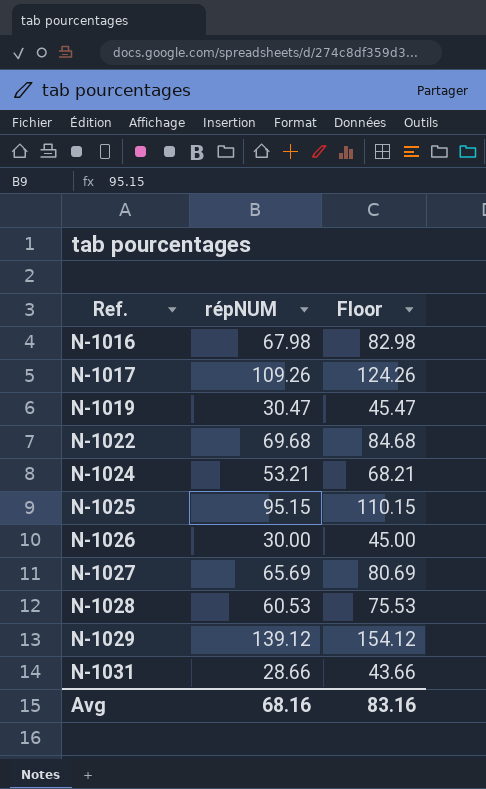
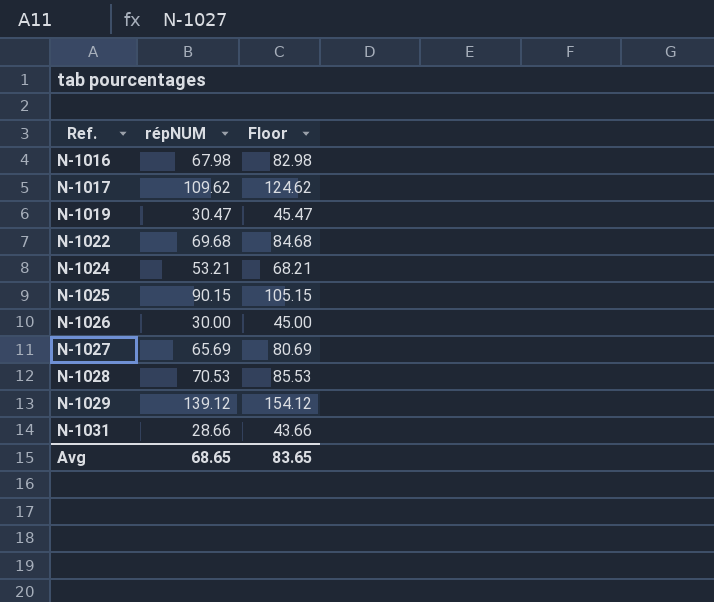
N-1017 | répNUM: 109.26 -> 109.62
N-1017 | Floor: 124.26 -> 124.62
N-1025 | répNUM: 95.15 -> 90.15
N-1025 | Floor: 110.15 -> 105.15
N-1028 | répNUM: 60.53 -> 70.53
N-1028 | Floor: 75.53 -> 85.53
Avg | répNUM: 68.16 -> 68.65
Avg | Floor: 83.16 -> 83.65

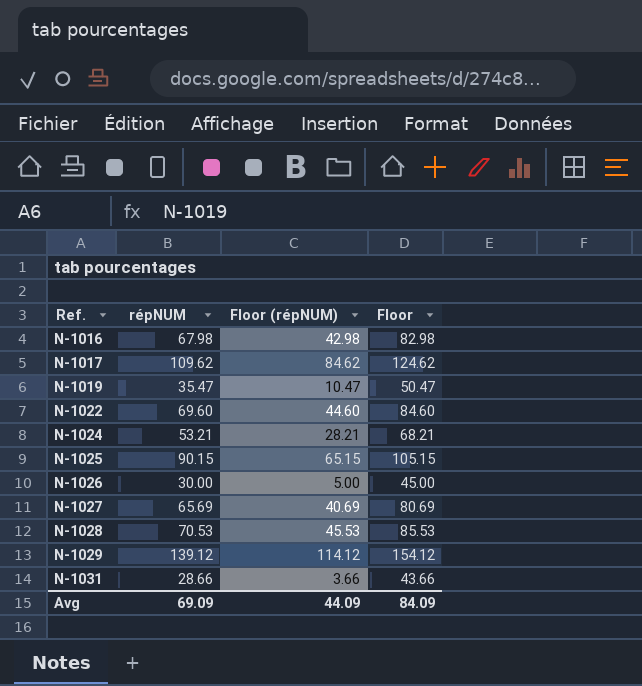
column Floor (répNUM) | formula: none -> [répNUM] - 25
N-1019 | répNUM: 30.47 -> 35.47
N-1019 | Floor: 45.47 -> 50.47
N-1022 | répNUM: 69.68 -> 69.60
N-1022 | Floor: 84.68 -> 84.60
Avg | répNUM: 68.65 -> 69.09
Avg | Floor: 83.65 -> 84.09

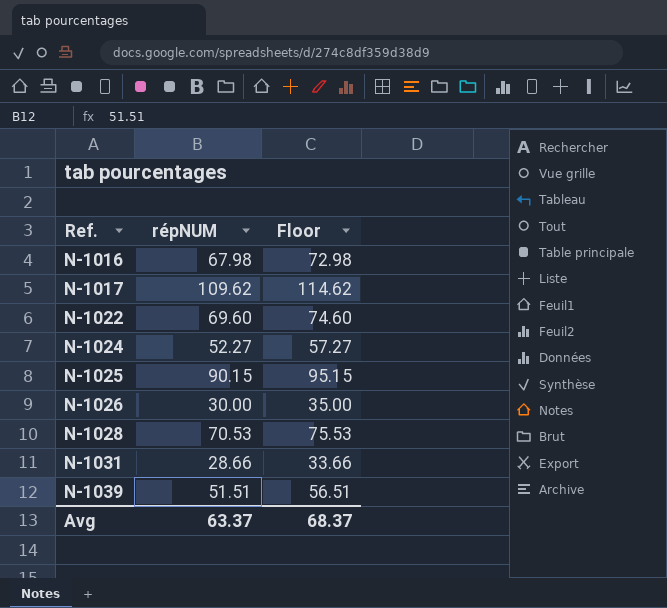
column Floor (répNUM) | formula: [répNUM] - 25 -> none
column Floor | formula: [répNUM] + 15 -> [répNUM] + 5
row N-1019: 35.47 | 10.47 | 50.47 -> none
row N-1027: 65.69 | 40.69 | 80.69 -> none
row N-1029: 139.12 | 114.12 | 154.12 -> none
N-1024 | répNUM: 53.21 -> 52.27
row N-1039: none -> 51.51 | 56.51
Avg | répNUM: 69.09 -> 63.37
Avg | Floor: 84.09 -> 68.37

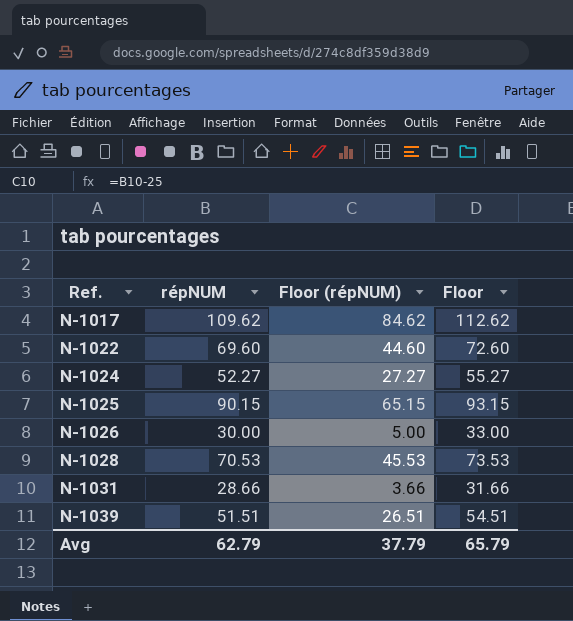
column Floor (répNUM) | formula: none -> [répNUM] - 25
column Floor | formula: [répNUM] + 5 -> [répNUM] + 3
row N-1016: 67.98 | 72.98 -> none
Avg | répNUM: 63.37 -> 62.79
Avg | Floor: 68.37 -> 65.79

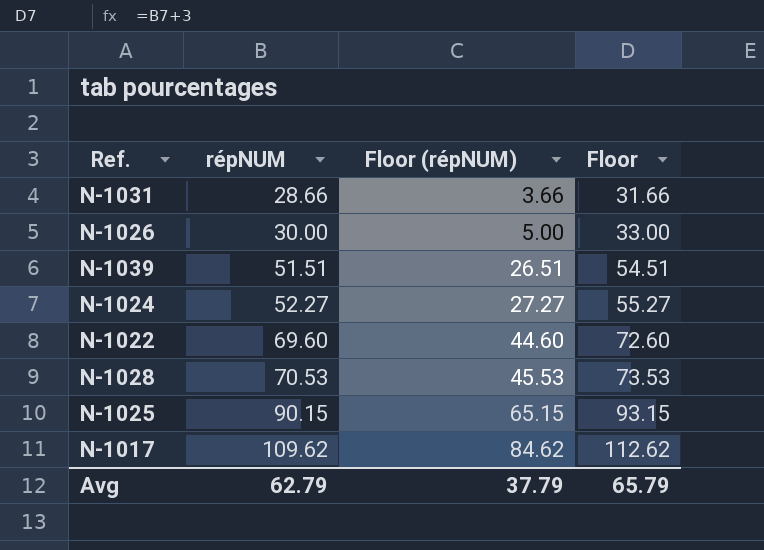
row order: Ref. ascending -> répNUM ascending

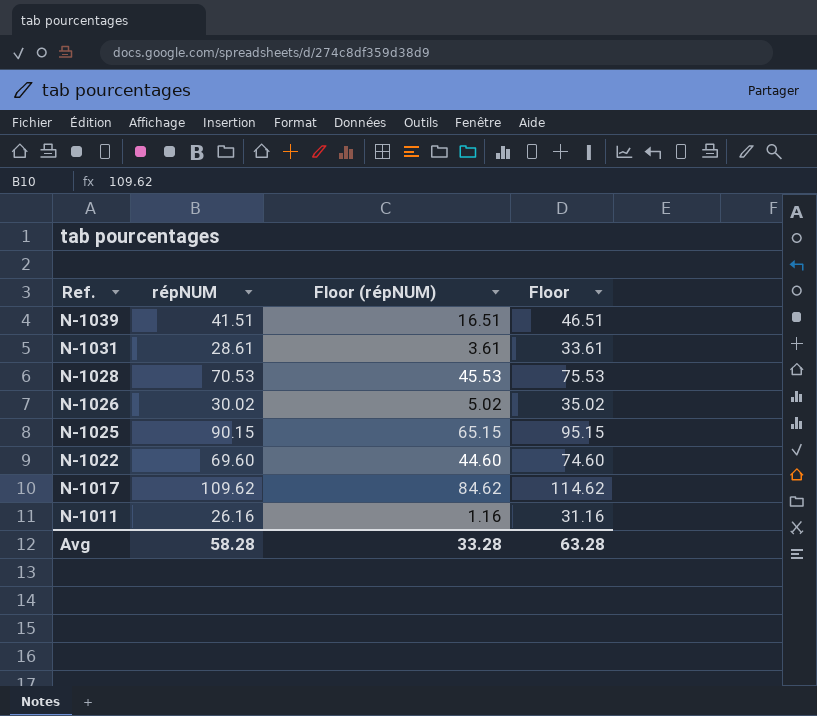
row order: répNUM ascending -> Ref. descending
column Floor | formula: [répNUM] + 3 -> [répNUM] + 5
row N-1024: 52.27 | 27.27 | 55.27 -> none
N-1039 | répNUM: 51.51 -> 41.51
N-1039 | Floor (répNUM): 26.51 -> 16.51
N-1031 | répNUM: 28.66 -> 28.61
N-1031 | Floor (répNUM): 3.66 -> 3.61
N-1026 | répNUM: 30.00 -> 30.02
N-1026 | Floor (répNUM): 5.00 -> 5.02
row N-1011: none -> 26.16 | 1.16 | 31.16
Avg | répNUM: 62.79 -> 58.28
Avg | Floor (répNUM): 37.79 -> 33.28
Avg | Floor: 65.79 -> 63.28

